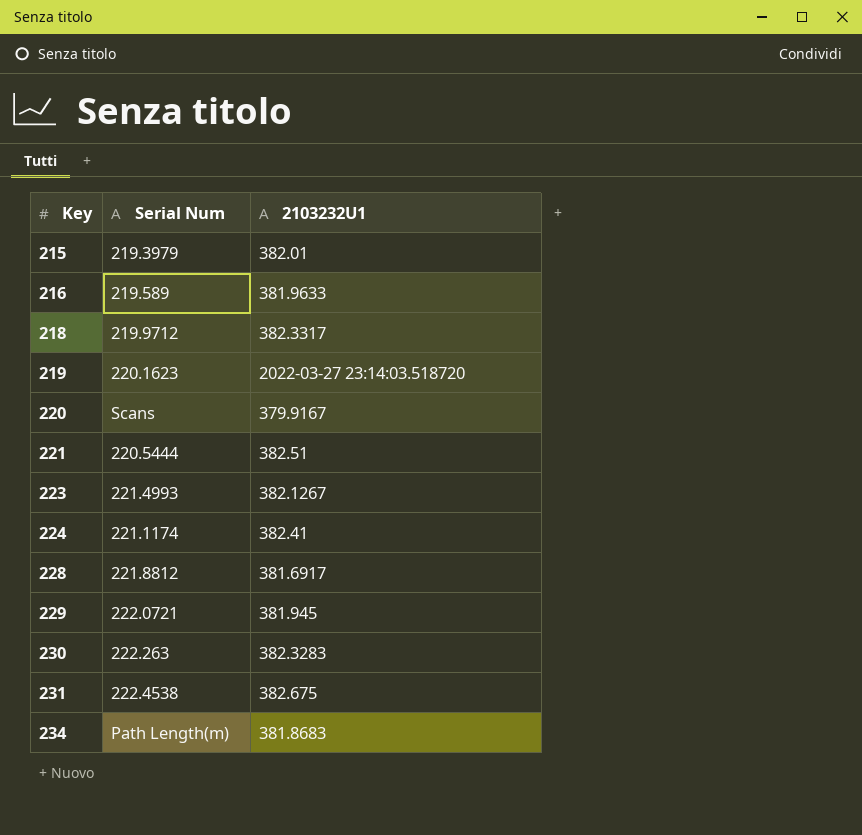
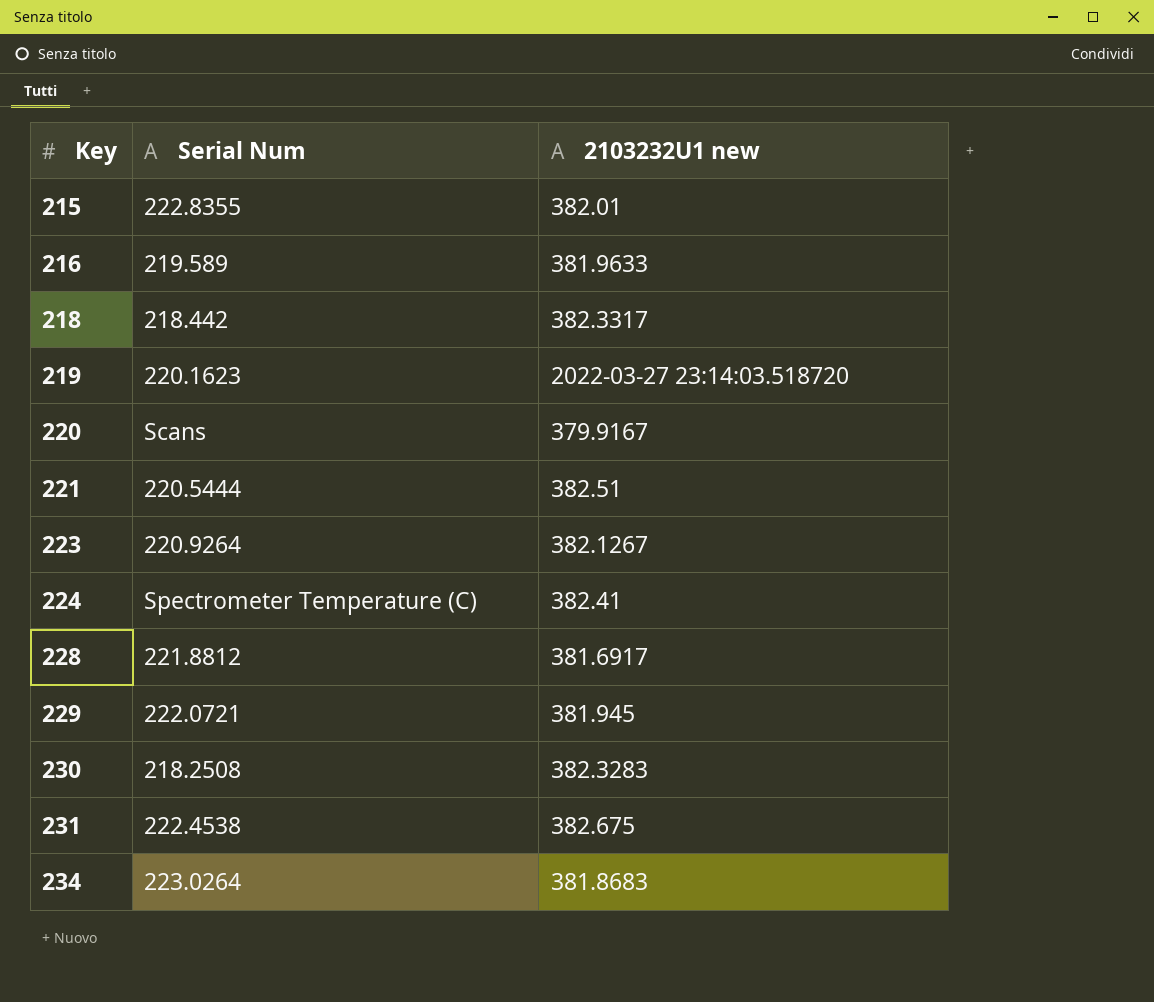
column name: 2103232U1 -> 2103232U1 new
215 | Serial Num: 219.3979 -> 222.8355
218 | Serial Num: 219.9712 -> 218.442
223 | Serial Num: 221.4993 -> 220.9264
224 | Serial Num: 221.1174 -> Spectrometer Temperature (C)
230 | Serial Num: 222.263 -> 218.2508
234 | Serial Num: Path Length(m) -> 223.0264

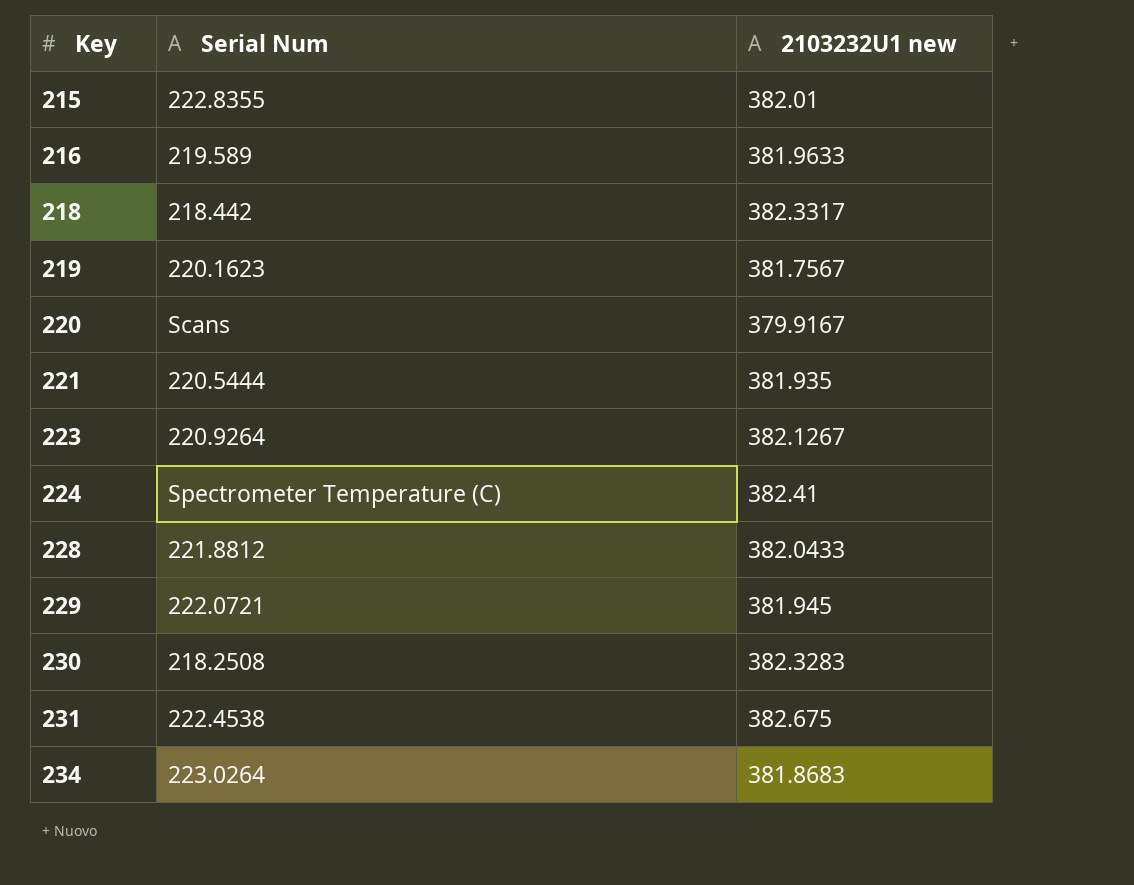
219 | 2103232U1 new: 2022-03-27 23:14:03.518720 -> 381.7567
221 | 2103232U1 new: 382.51 -> 381.935
228 | 2103232U1 new: 381.6917 -> 382.0433

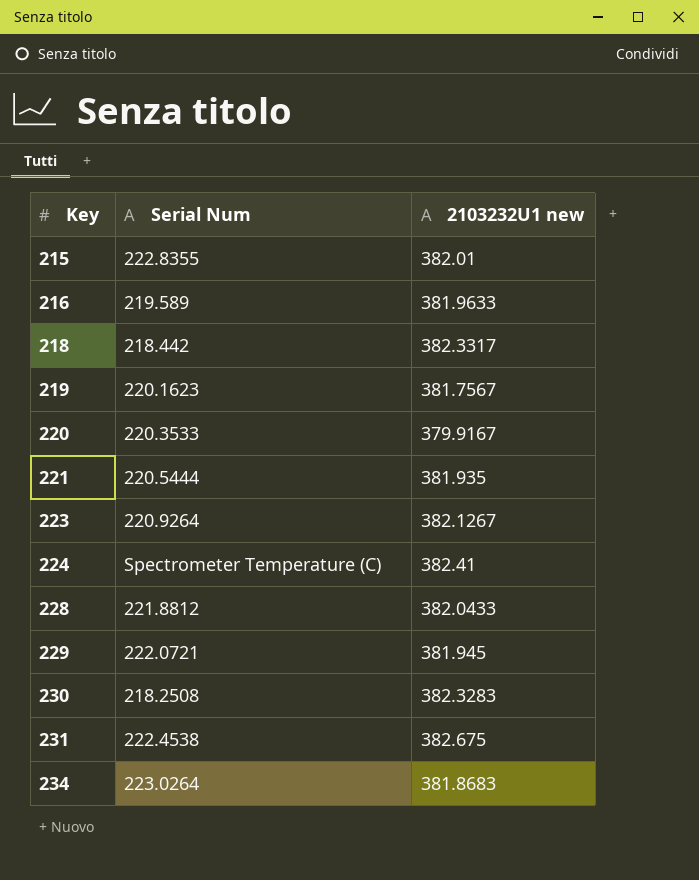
220 | Serial Num: Scans -> 220.3533

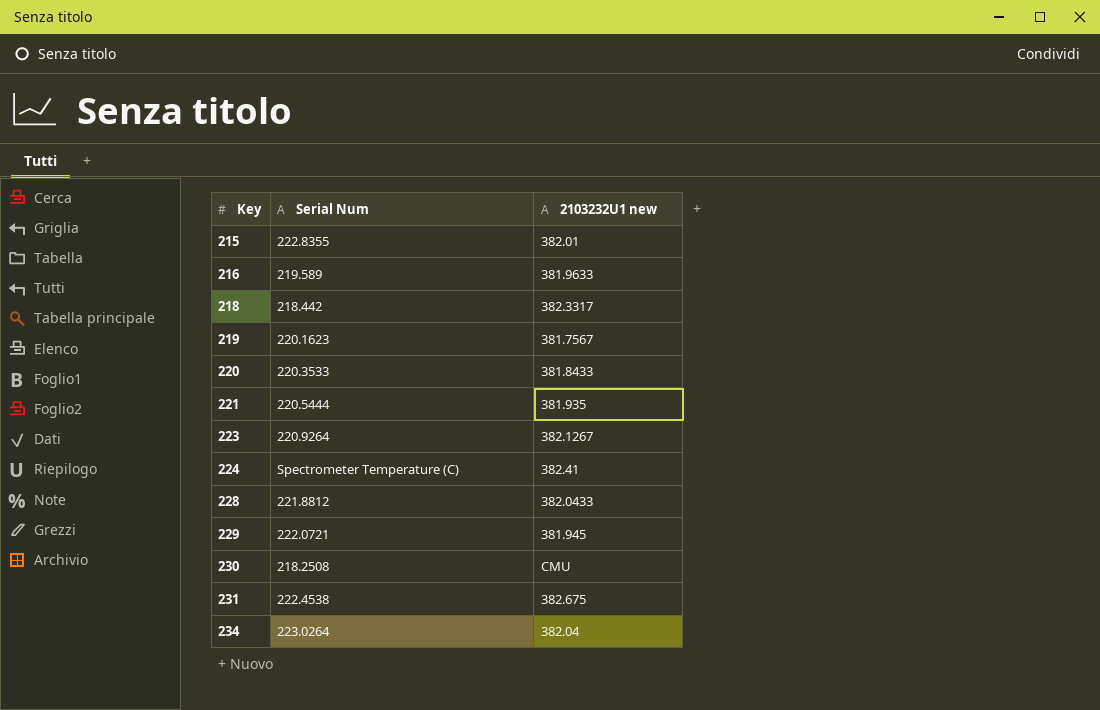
220 | 2103232U1 new: 379.9167 -> 381.8433
230 | 2103232U1 new: 382.3283 -> CMU
234 | 2103232U1 new: 381.8683 -> 382.04

